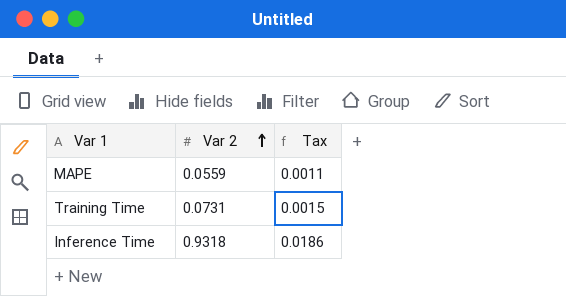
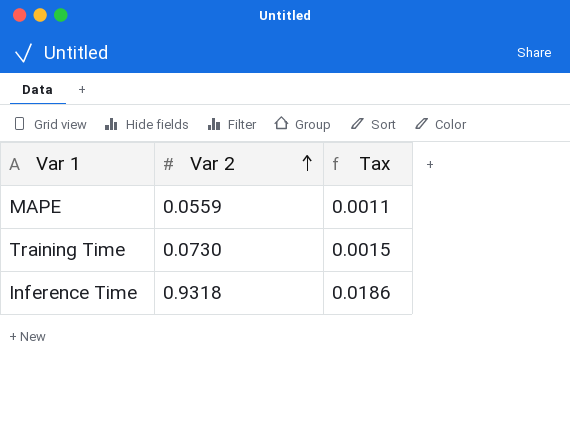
Training Time | Var 2: 0.0731 -> 0.0730

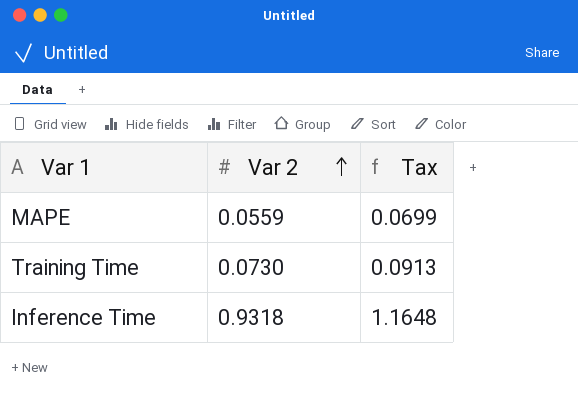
column Tax | formula: [Var 2] * 0.02 -> [Var 2] * 1.25

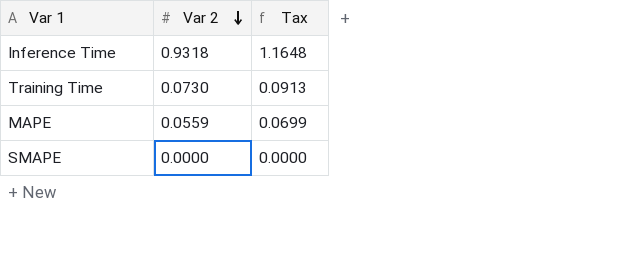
row order: Var 2 ascending -> Var 2 descending
row SMAPE: none -> 0.0000 | 0.0000

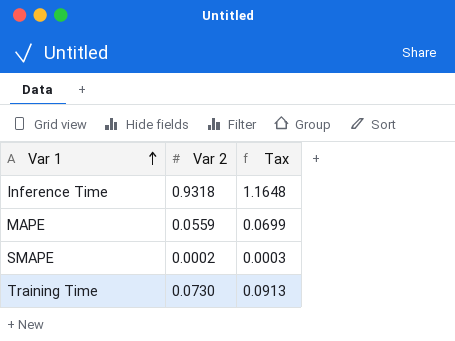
row order: Var 2 descending -> Var 1 ascending
SMAPE | Var 2: 0.0000 -> 0.0002
SMAPE | Tax: 0.0000 -> 0.0003

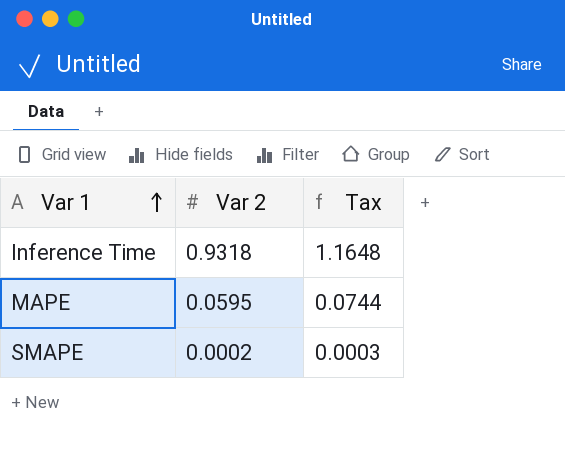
row Training Time: 0.0730 | 0.0913 -> none
MAPE | Var 2: 0.0559 -> 0.0595
MAPE | Tax: 0.0699 -> 0.0744

